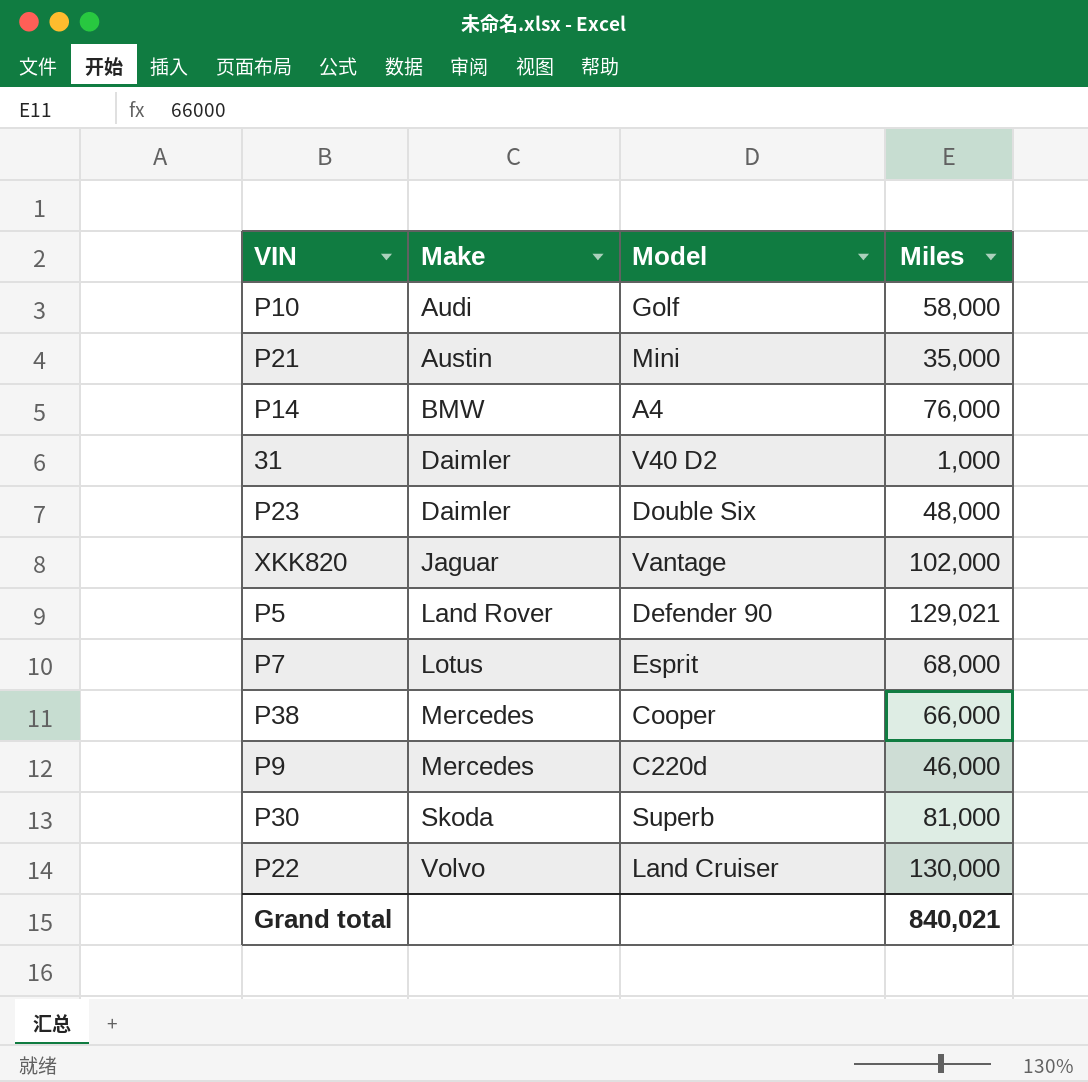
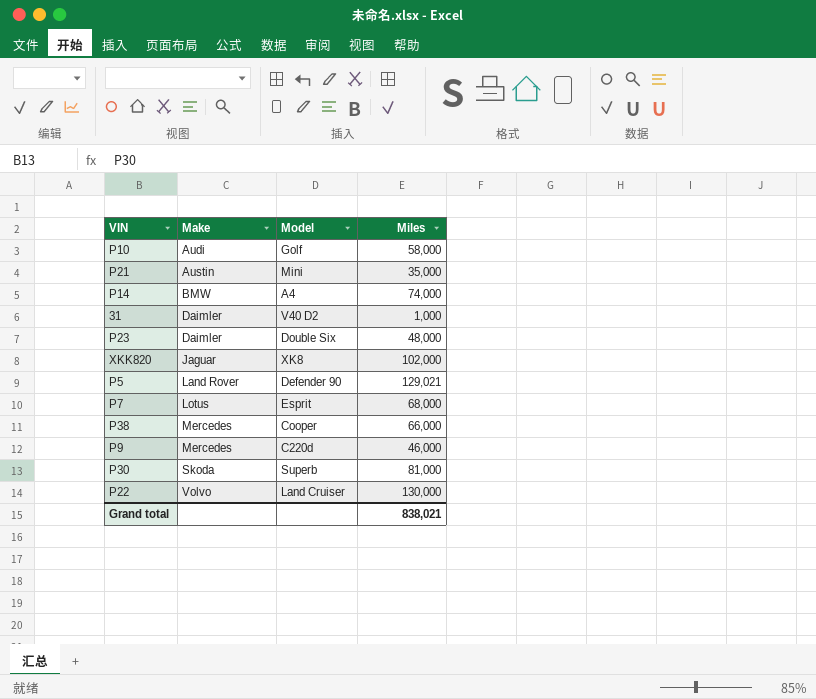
P14 | Miles: 76,000 -> 74,000
XKK820 | Model: Vantage -> XK8
Grand total | Miles: 840,021 -> 838,021

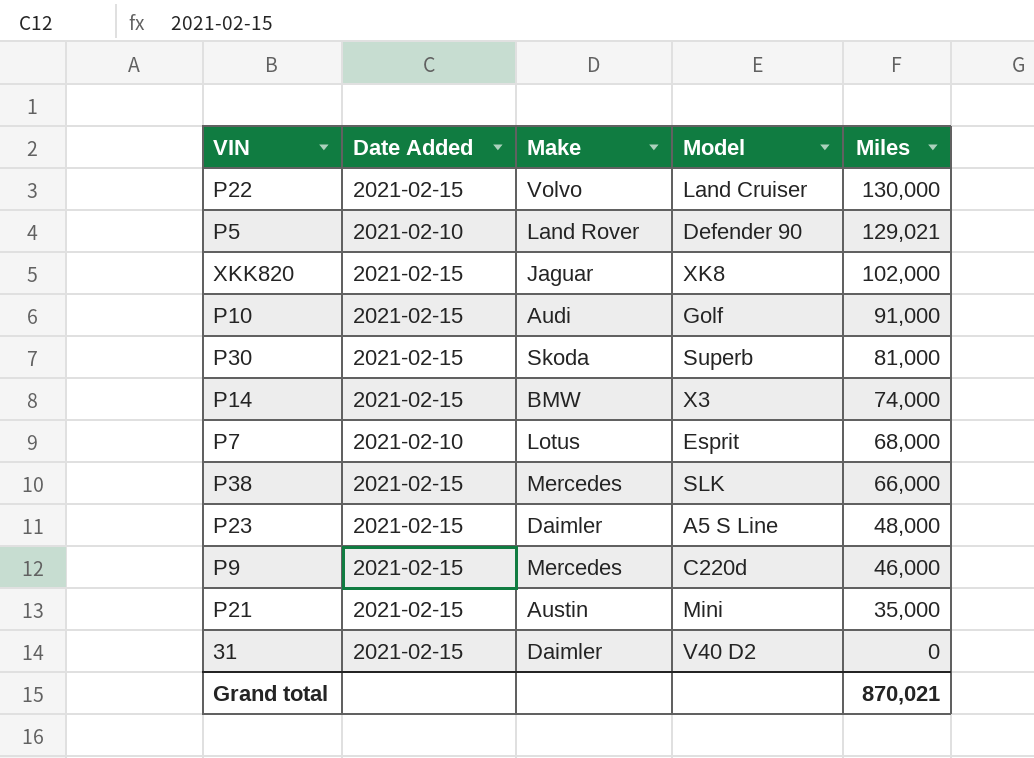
row order: Make ascending -> Miles descending
column Date Added | position: none -> 2
P10 | Miles: 58,000 -> 91,000
P14 | Model: A4 -> X3
P38 | Model: Cooper -> SLK
P23 | Model: Double Six -> A5 S Line
31 | Miles: 1,000 -> 0
Grand total | Miles: 838,021 -> 870,021

